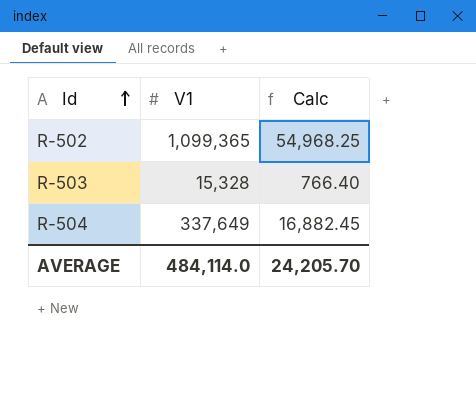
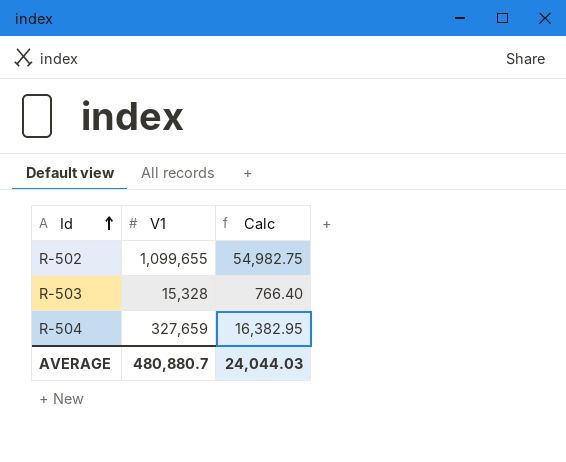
R-502 | V1: 1,099,365 -> 1,099,655
R-502 | Calc: 54,968.25 -> 54,982.75
R-504 | V1: 337,649 -> 327,659
R-504 | Calc: 16,882.45 -> 16,382.95
AVERAGE | V1: 484,114.0 -> 480,880.7
AVERAGE | Calc: 24,205.70 -> 24,044.03

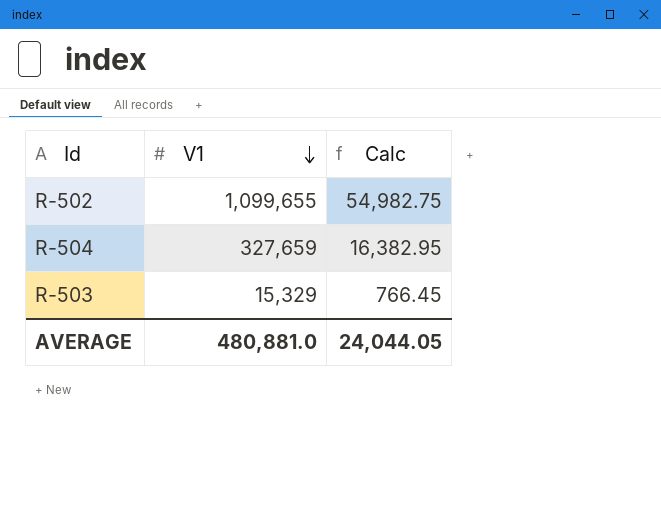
row order: Id ascending -> V1 descending
R-503 | V1: 15,328 -> 15,329
R-503 | Calc: 766.40 -> 766.45
AVERAGE | V1: 480,880.7 -> 480,881.0
AVERAGE | Calc: 24,044.03 -> 24,044.05

